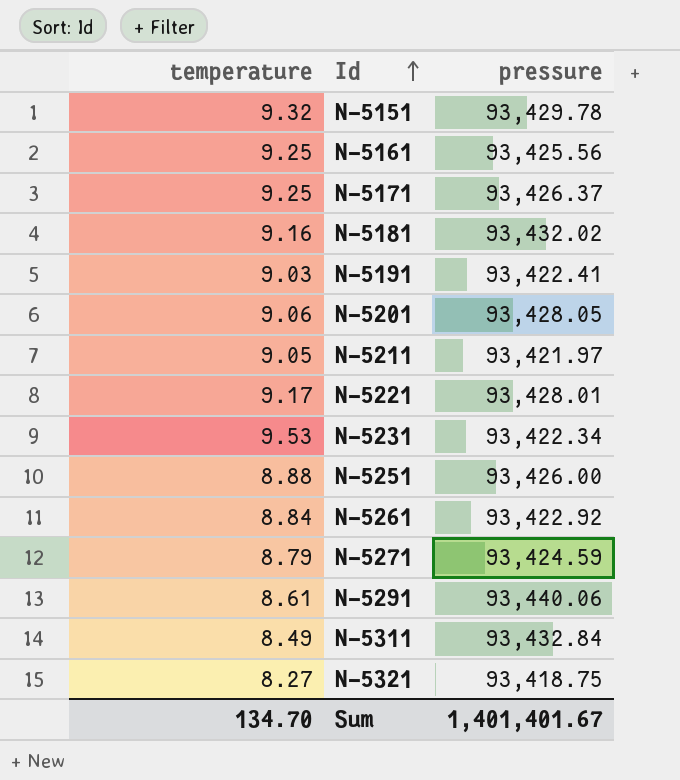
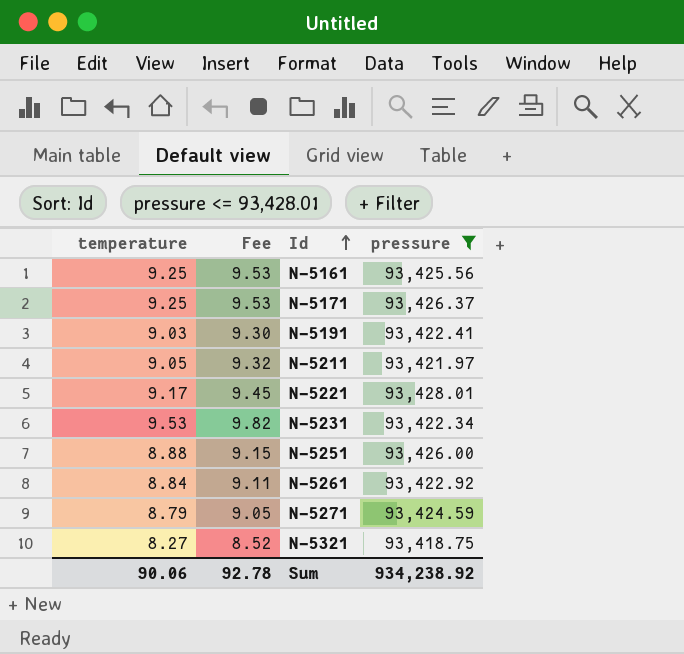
filter: none -> pressure <= 93,428.01
column Fee | formula: none -> [temperature] * 1.03
Sum | temperature: 134.70 -> 90.06
Sum | pressure: 1,401,401.67 -> 934,238.92

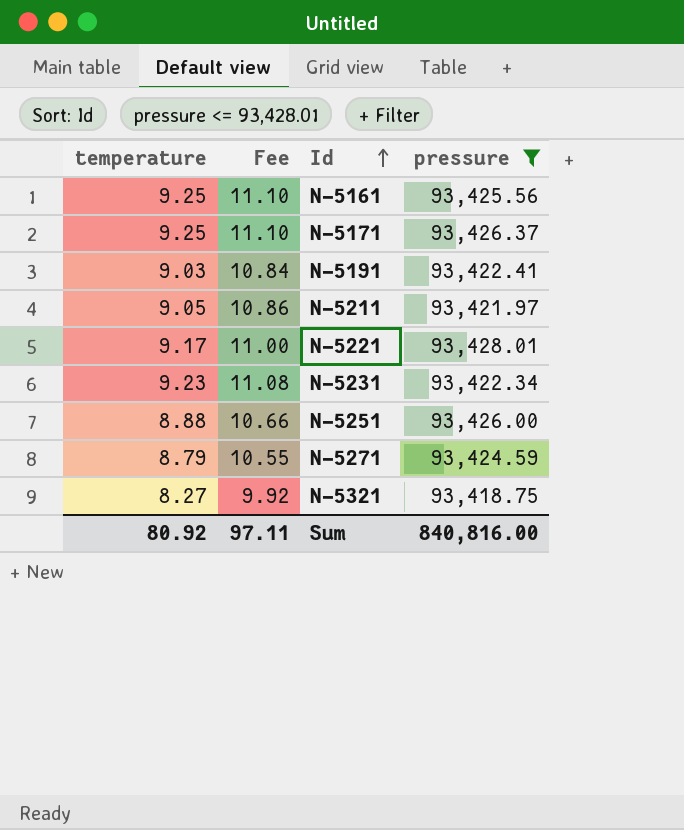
column Fee | formula: [temperature] * 1.03 -> [temperature] * 1.2
row N-5261: 8.84 | 9.11 | 93,422.92 -> none
N-5231 | temperature: 9.53 -> 9.23
Sum | temperature: 90.06 -> 80.92
Sum | Fee: 92.78 -> 97.11
Sum | pressure: 934,238.92 -> 840,816.00

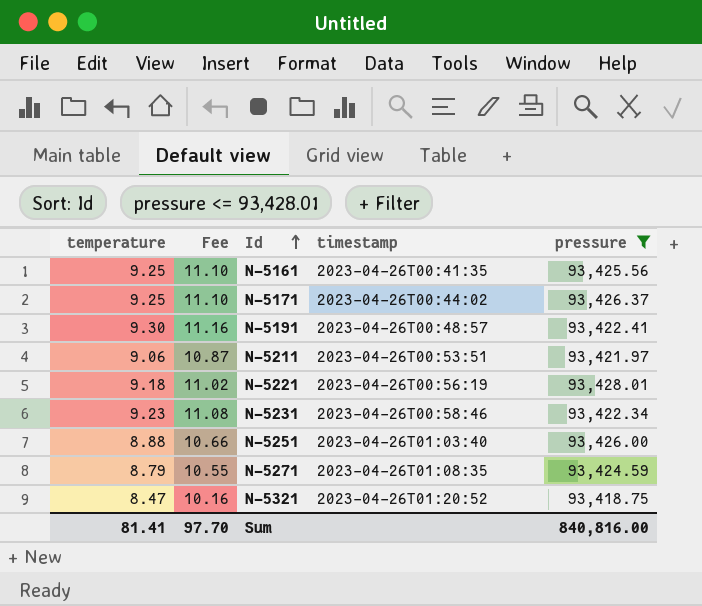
column timestamp | position: none -> 4
N-5191 | temperature: 9.03 -> 9.30
N-5191 | Fee: 10.84 -> 11.16
N-5211 | temperature: 9.05 -> 9.06
N-5211 | Fee: 10.86 -> 10.87
N-5221 | temperature: 9.17 -> 9.18
N-5221 | Fee: 11.00 -> 11.02
N-5321 | temperature: 8.27 -> 8.47
N-5321 | Fee: 9.92 -> 10.16
Sum | temperature: 80.92 -> 81.41
Sum | Fee: 97.11 -> 97.70

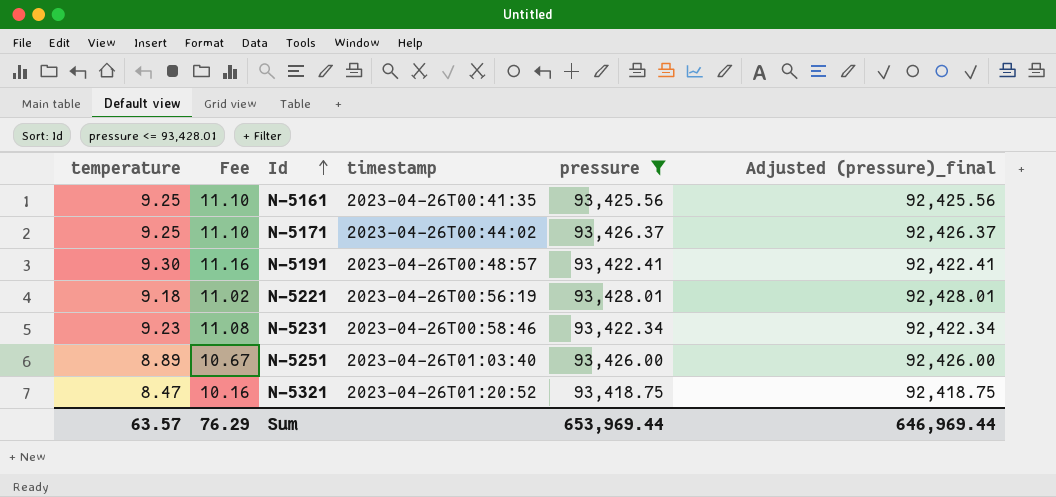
column Adjusted (pressure)_final | formula: none -> [pressure] - 1000
row N-5211: 9.06 | 10.87 | 2023-04-26T00:53:51 | 93,421.97 -> none
row N-5271: 8.79 | 10.55 | 2023-04-26T01:08:35 | 93,424.59 -> none
N-5251 | temperature: 8.88 -> 8.89
N-5251 | Fee: 10.66 -> 10.67
Sum | temperature: 81.41 -> 63.57
Sum | Fee: 97.70 -> 76.29
Sum | pressure: 840,816.00 -> 653,969.44

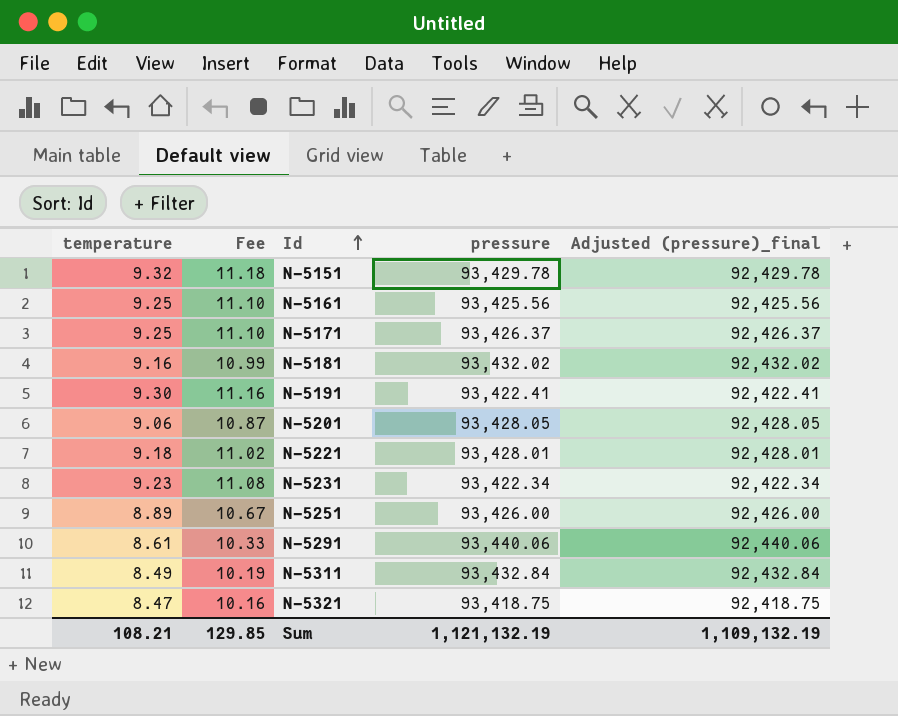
filter: pressure <= 93,428.01 -> none
column timestamp | position: 4 -> none
Sum | temperature: 63.57 -> 108.21
Sum | Fee: 76.29 -> 129.85
Sum | pressure: 653,969.44 -> 1,121,132.19
Sum | Adjusted (pressure)_final: 646,969.44 -> 1,109,132.19

